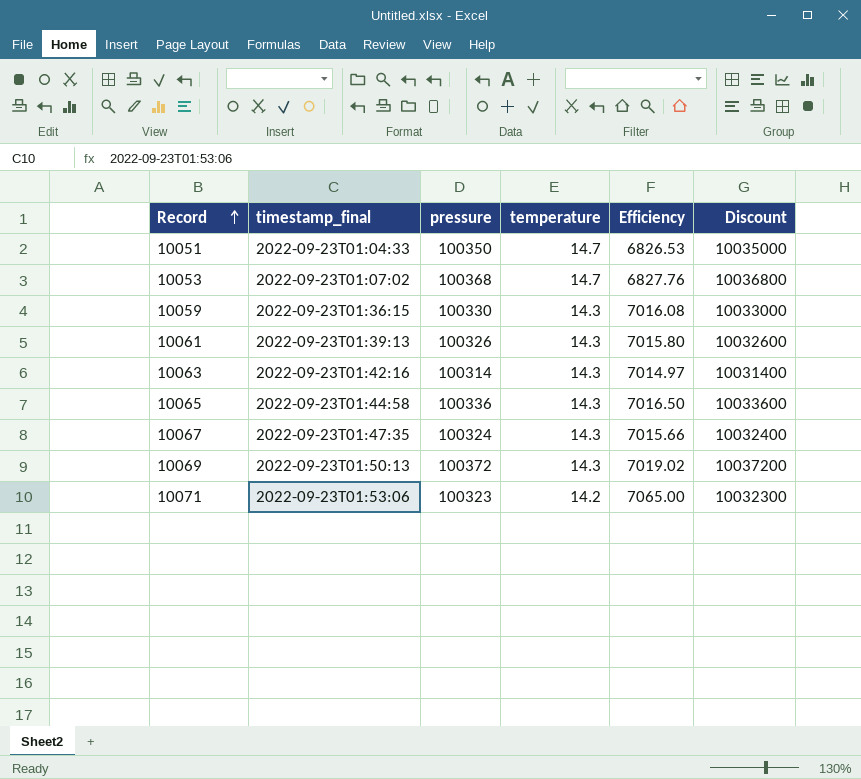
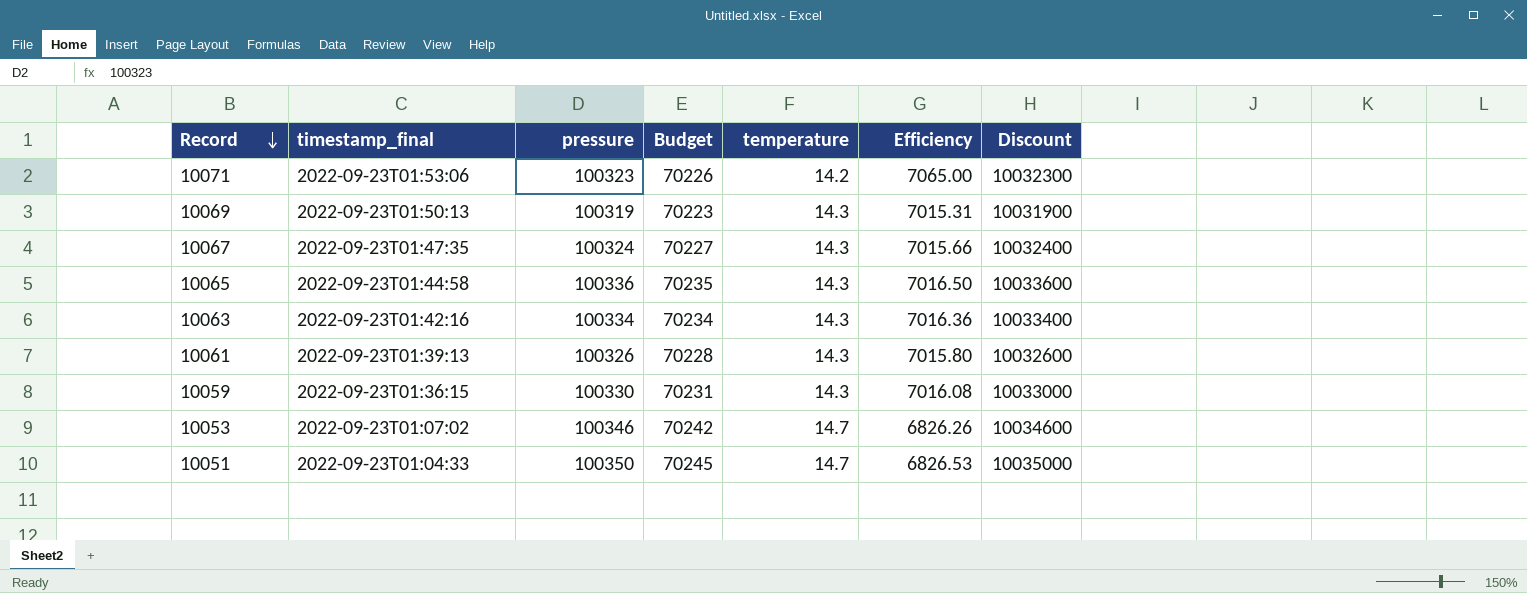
row order: Record ascending -> Record descending
column Budget | formula: none -> [pressure] * 0.7
10069 | pressure: 100372 -> 100319
10069 | Efficiency: 7019.02 -> 7015.31
10069 | Discount: 10037200 -> 10031900
10063 | pressure: 100314 -> 100334
10063 | Efficiency: 7014.97 -> 7016.36
10063 | Discount: 10031400 -> 10033400
10053 | pressure: 100368 -> 100346
10053 | Efficiency: 6827.76 -> 6826.26
10053 | Discount: 10036800 -> 10034600

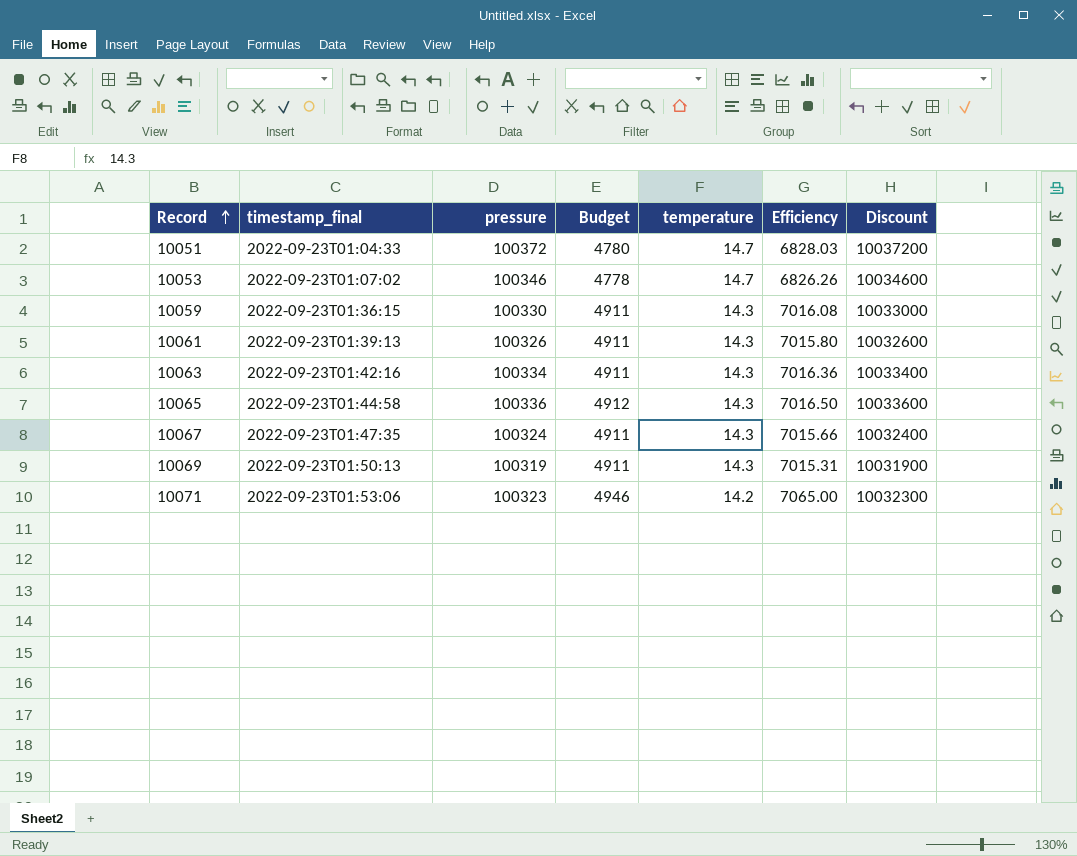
row order: Record descending -> Record ascending
column Budget | formula: [pressure] * 0.7 -> [Efficiency] * 0.7
10051 | pressure: 100350 -> 100372
10051 | Efficiency: 6826.53 -> 6828.03
10051 | Discount: 10035000 -> 10037200

